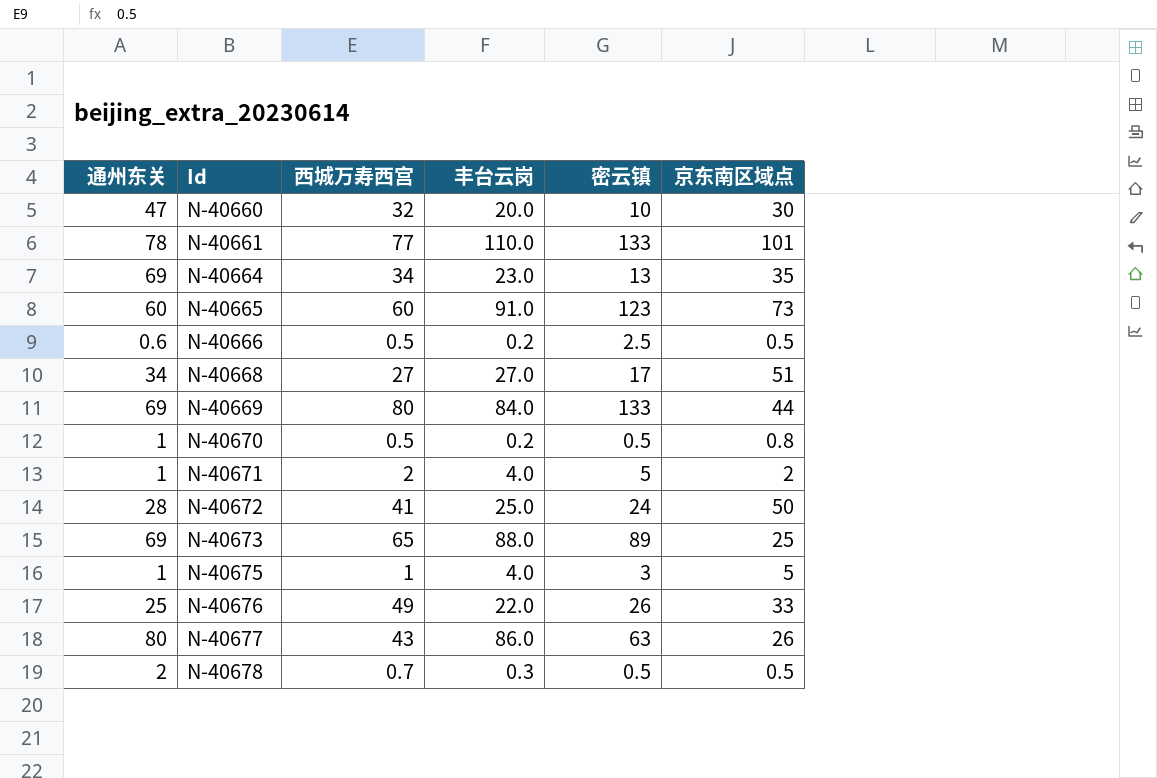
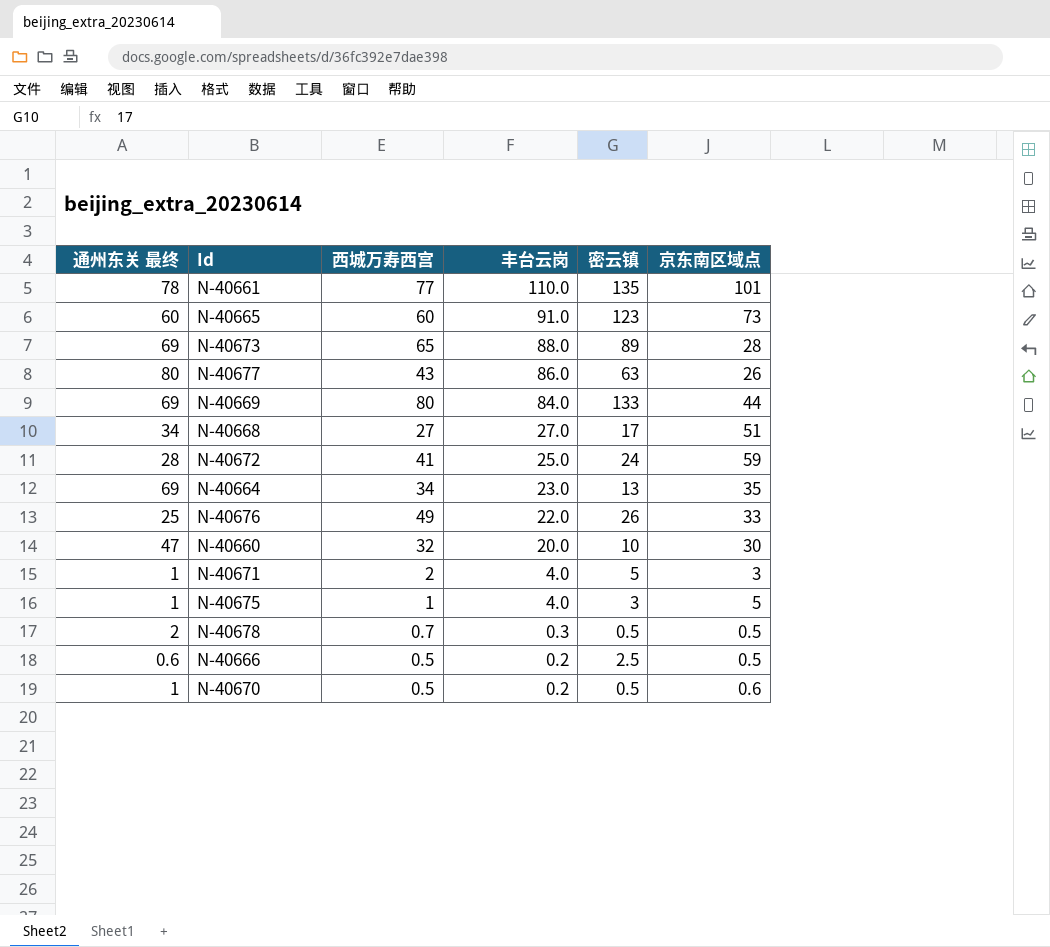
row order: Id ascending -> 丰台云岗 descending
column name: 通州东关 -> 通州东关 最终
N-40661 | 密云镇: 133 -> 135
N-40673 | 京东南区域点: 25 -> 28
N-40672 | 京东南区域点: 50 -> 59
N-40671 | 京东南区域点: 2 -> 3
N-40670 | 京东南区域点: 0.8 -> 0.6

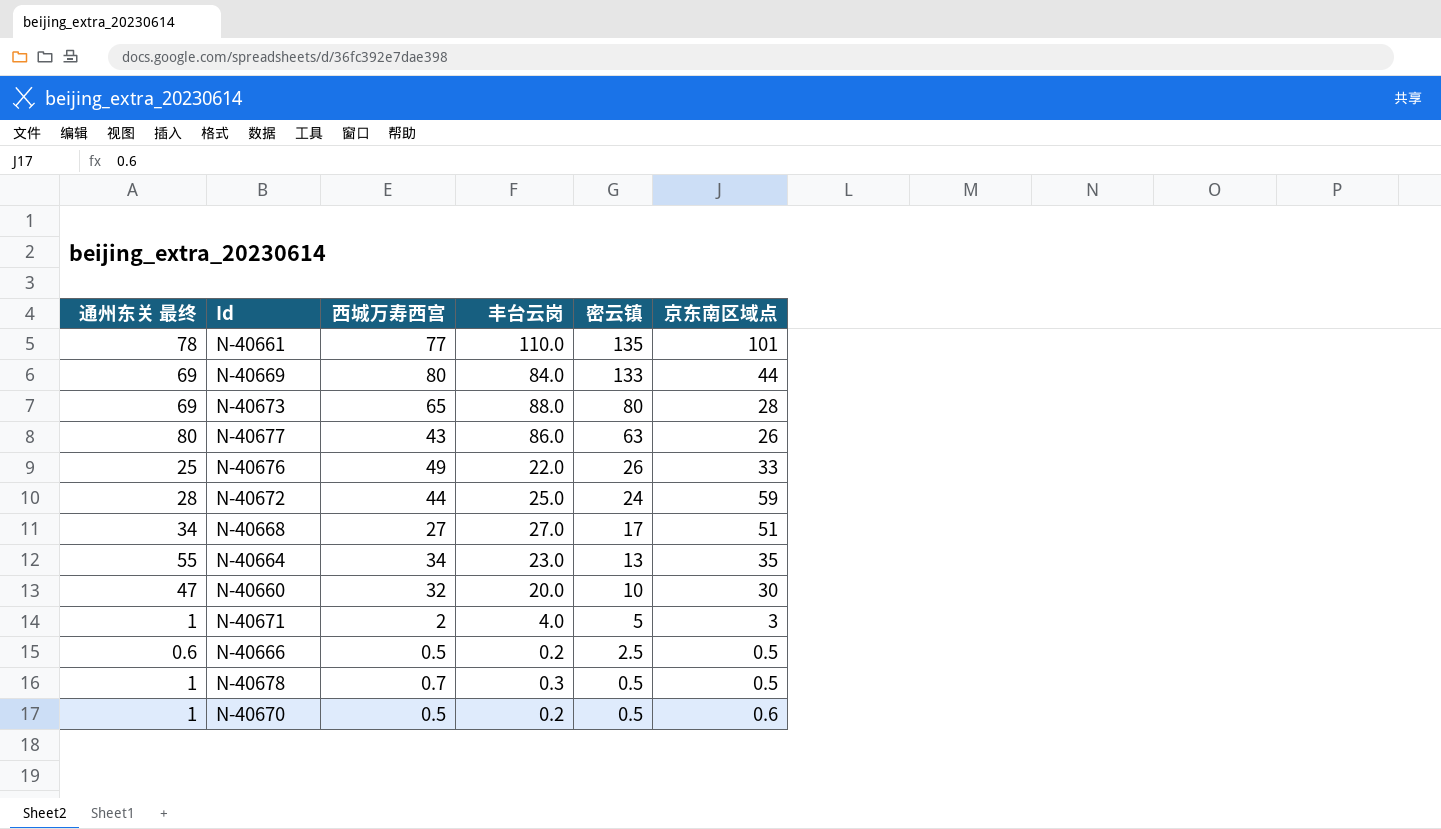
row order: 丰台云岗 descending -> 密云镇 descending
row N-40665: 60 | 60 | 91.0 | 123 | 73 -> none
row N-40675: 1 | 1 | 4.0 | 3 | 5 -> none
N-40673 | 密云镇: 89 -> 80
N-40672 | 西城万寿西宫: 41 -> 44
N-40664 | 通州东关 最终: 69 -> 55
N-40678 | 通州东关 最终: 2 -> 1

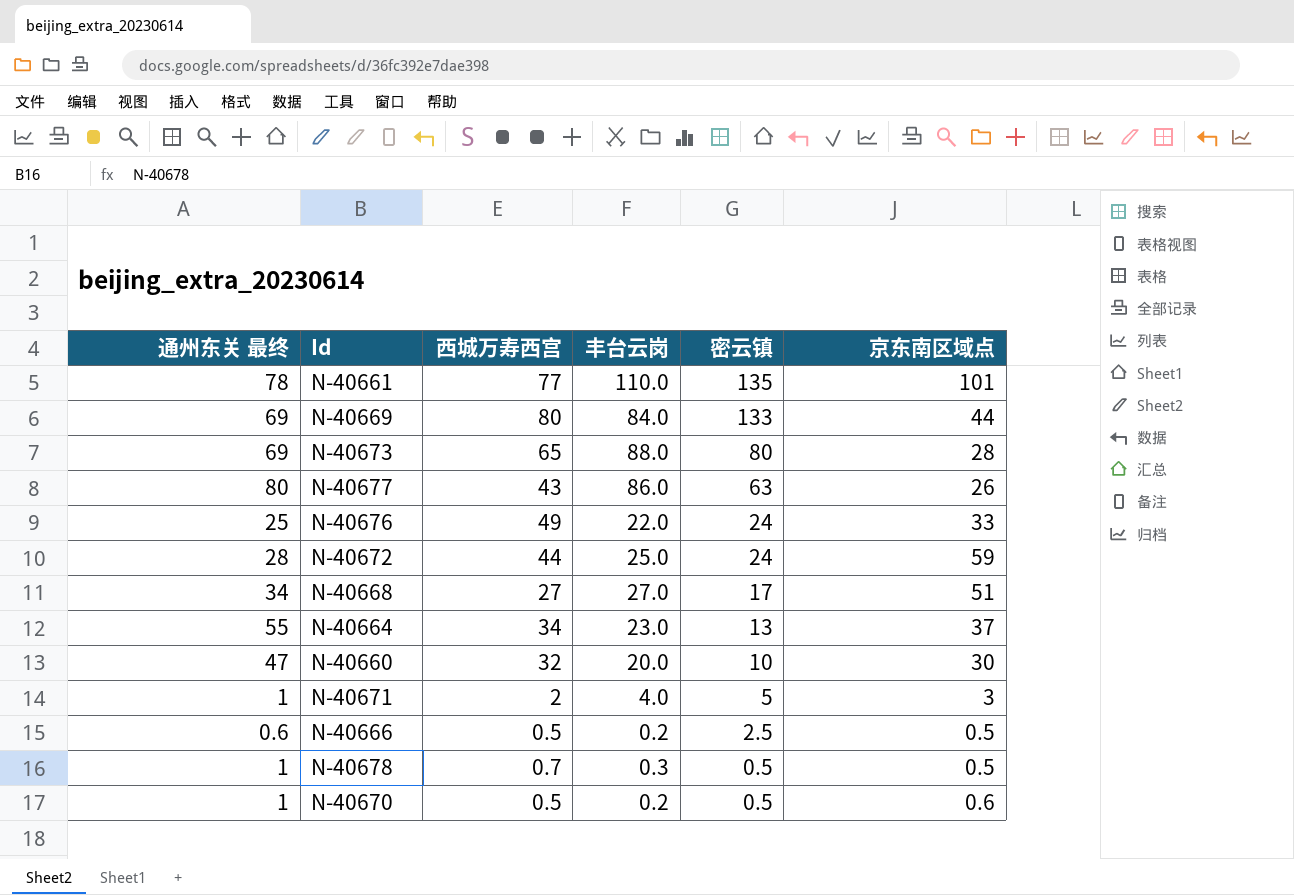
N-40676 | 密云镇: 26 -> 24
N-40664 | 京东南区域点: 35 -> 37

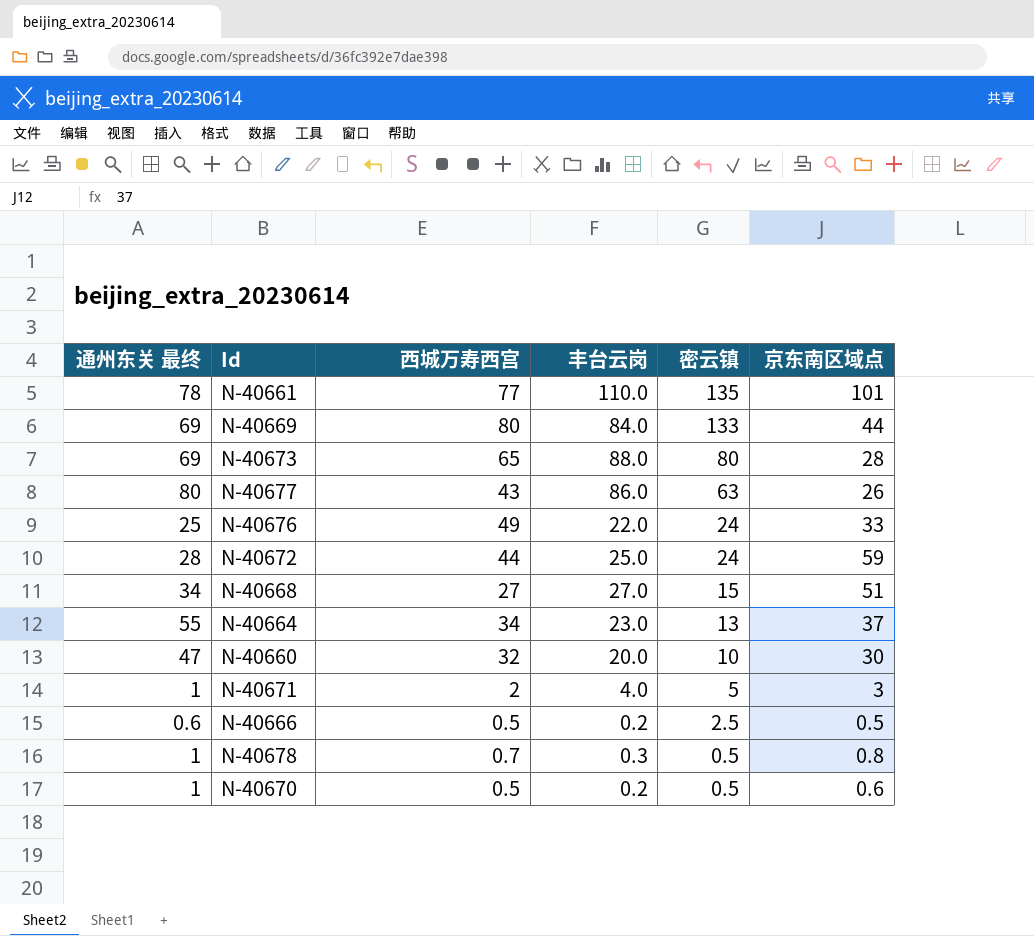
N-40668 | 密云镇: 17 -> 15
N-40678 | 京东南区域点: 0.5 -> 0.8

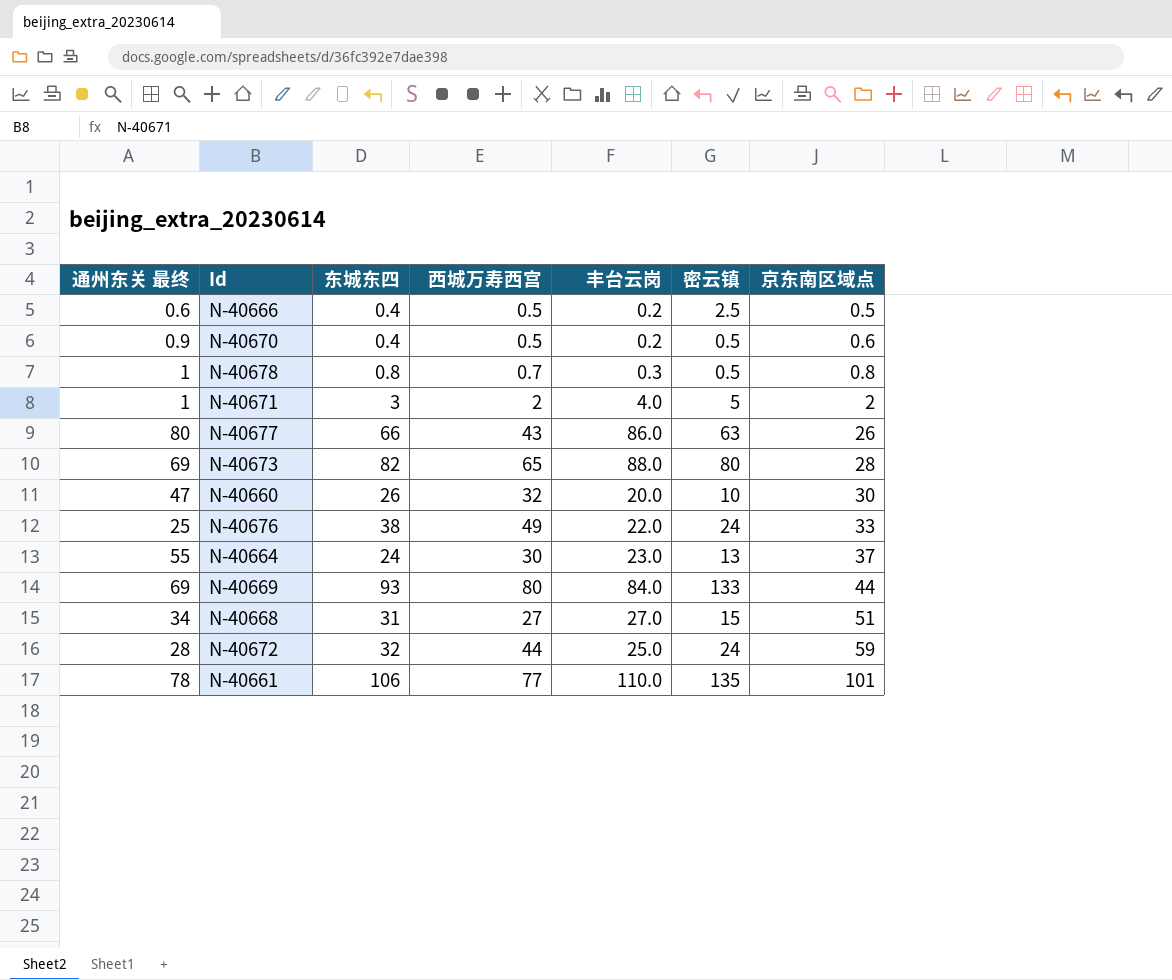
row order: 密云镇 descending -> 京东南区域点 ascending
column 东城东四 | position: none -> 3
N-40670 | 通州东关 最终: 1 -> 0.9
N-40671 | 京东南区域点: 3 -> 2
N-40664 | 西城万寿西宫: 34 -> 30

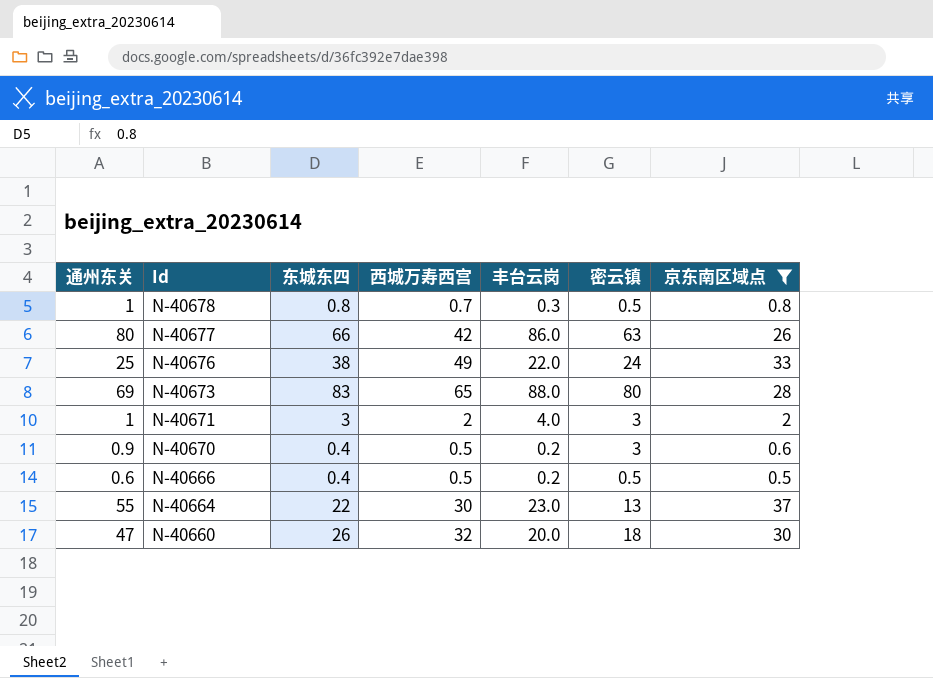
filter: none -> 京东南区域点 <= 37
row order: 京东南区域点 ascending -> Id descending
column name: 通州东关 最终 -> 通州东关
N-40677 | 西城万寿西宫: 43 -> 42
N-40673 | 东城东四: 82 -> 83
N-40671 | 密云镇: 5 -> 3
N-40670 | 密云镇: 0.5 -> 3
N-40666 | 密云镇: 2.5 -> 0.5
N-40664 | 东城东四: 24 -> 22
N-40660 | 密云镇: 10 -> 18

